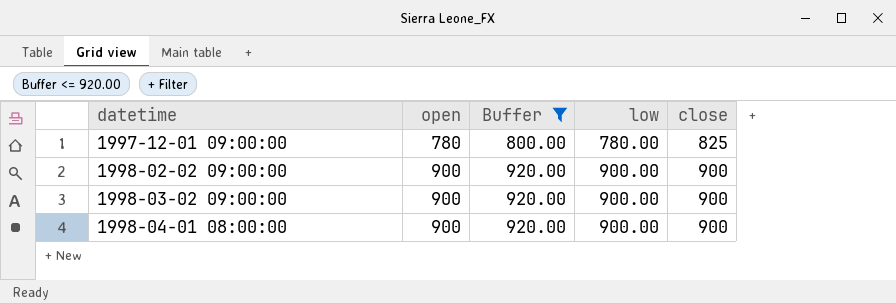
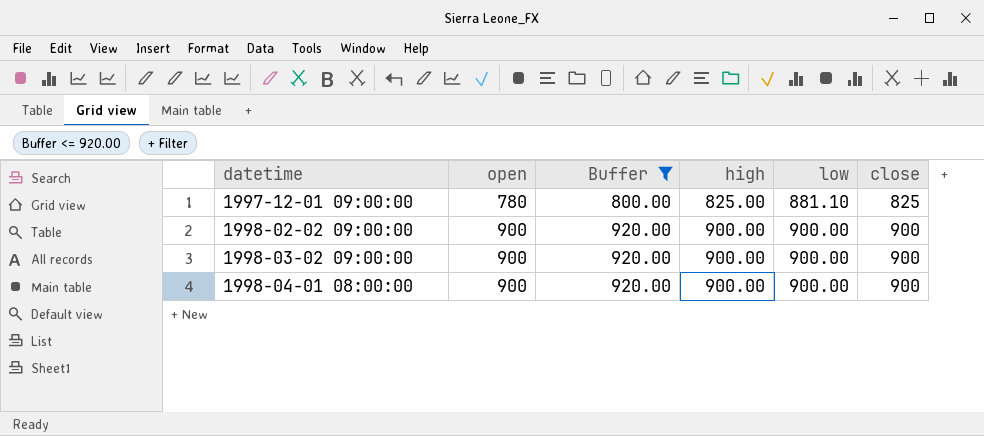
column high | position: none -> 4
1997-12-01 09:00:00 | low: 780.00 -> 881.10

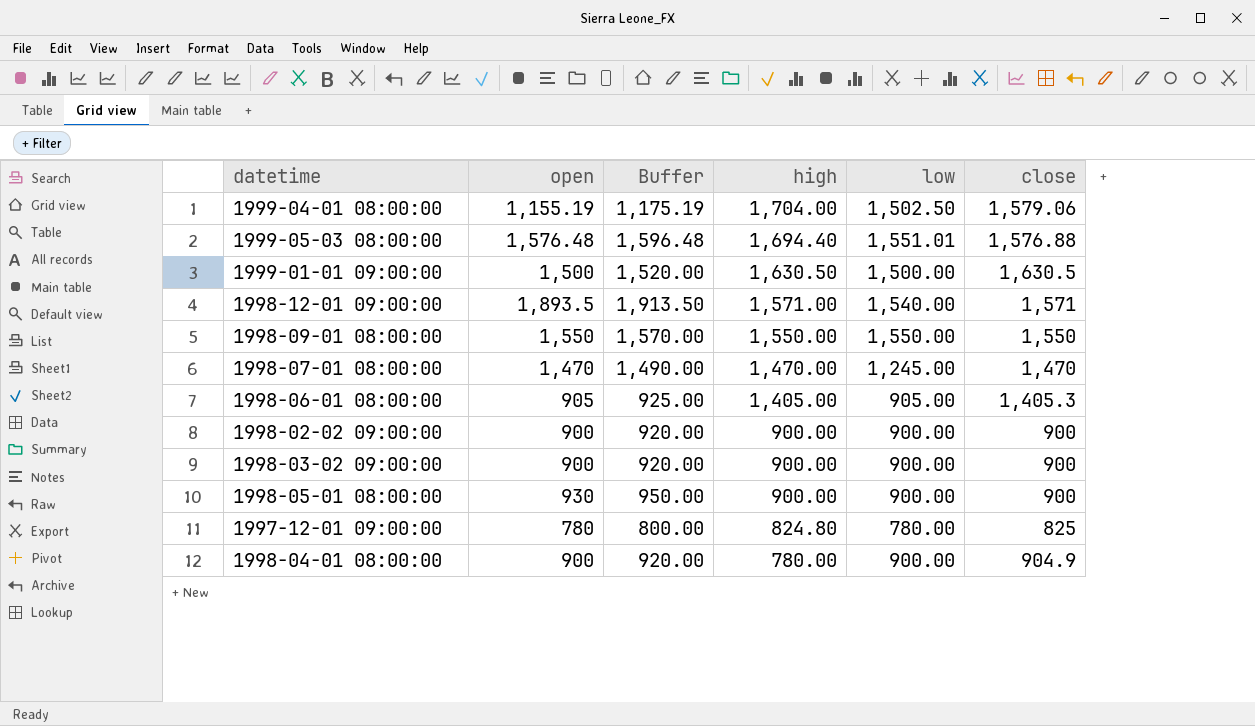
filter: Buffer <= 920.00 -> none
row order: datetime ascending -> high descending
1997-12-01 09:00:00 | high: 825.00 -> 824.80
1997-12-01 09:00:00 | low: 881.10 -> 780.00
1998-04-01 08:00:00 | high: 900.00 -> 780.00
1998-04-01 08:00:00 | close: 900 -> 904.9

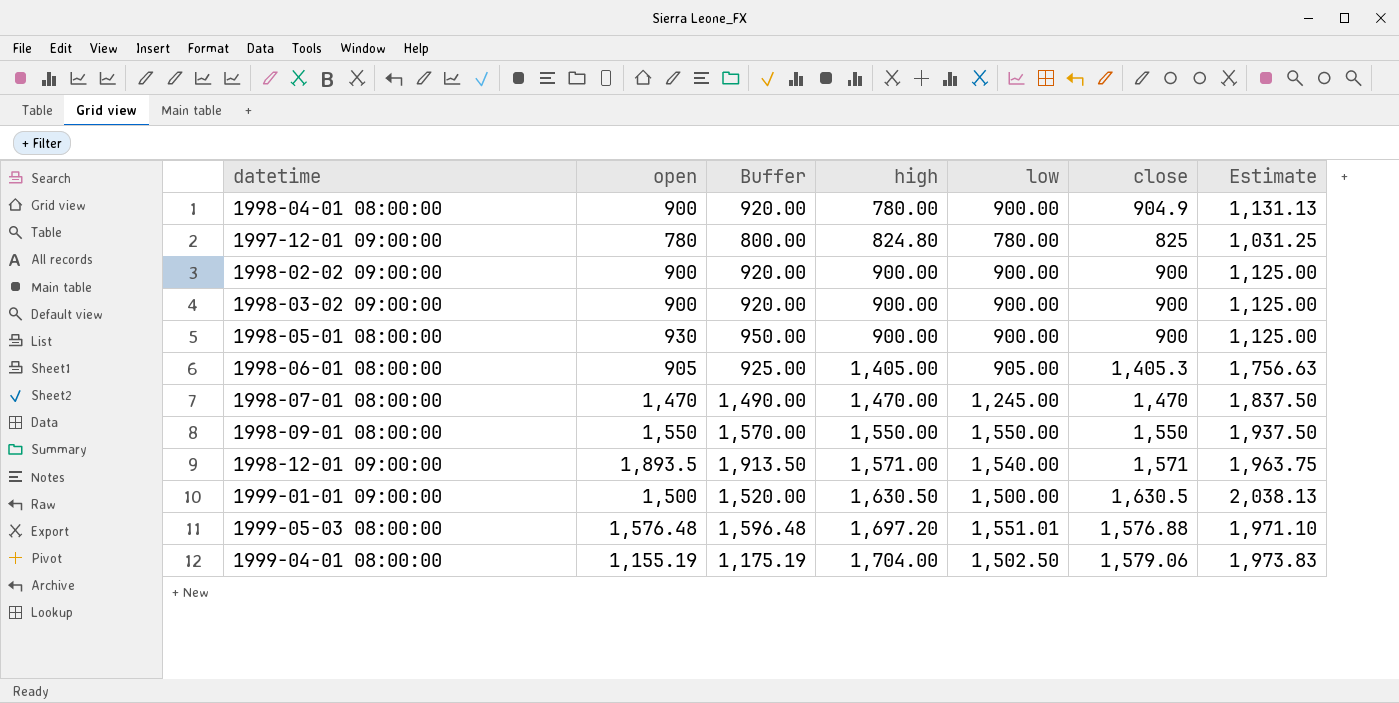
row order: high descending -> high ascending
column Estimate | formula: none -> [close] * 1.25
1999-05-03 08:00:00 | high: 1,694.40 -> 1,697.20

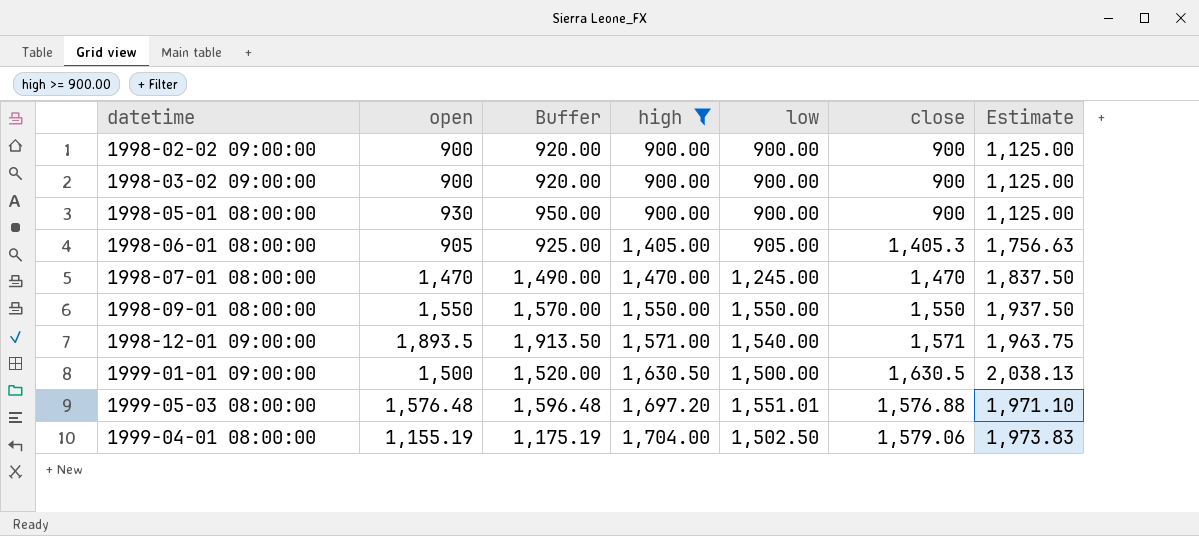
filter: none -> high >= 900.00

